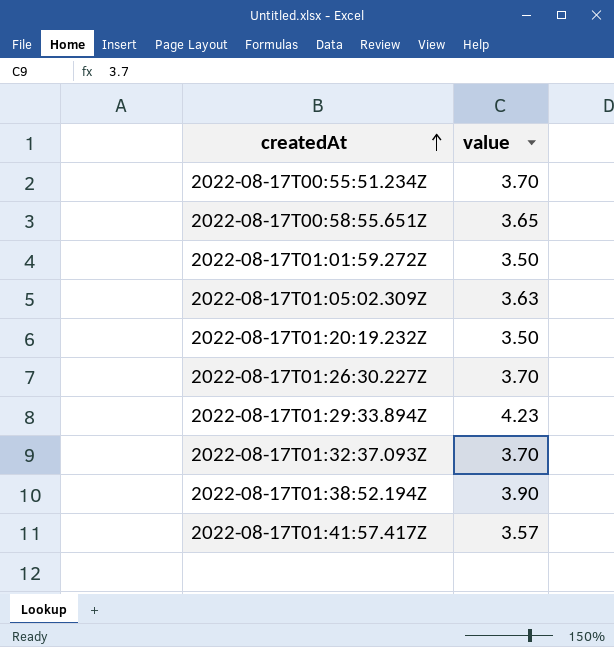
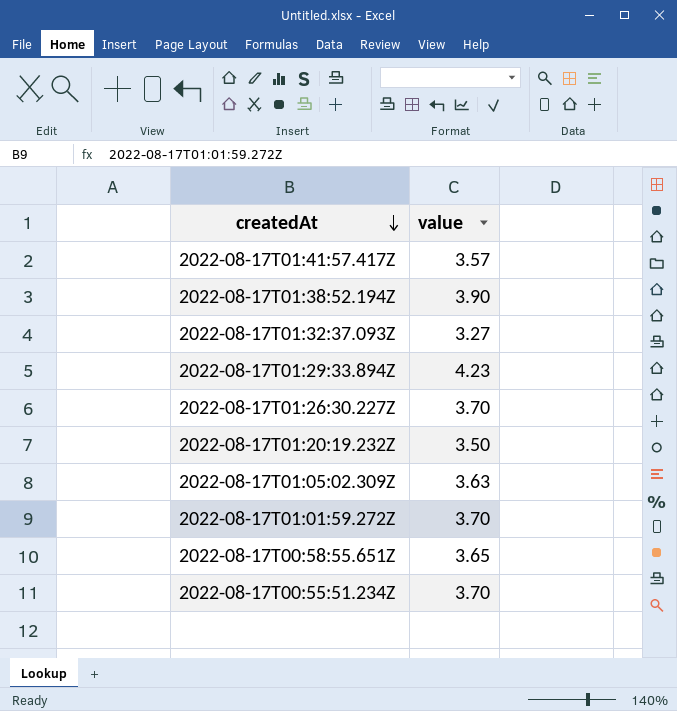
row order: createdAt ascending -> createdAt descending
2022-08-17T01:32:37.093Z | value: 3.70 -> 3.27
2022-08-17T01:01:59.272Z | value: 3.50 -> 3.70

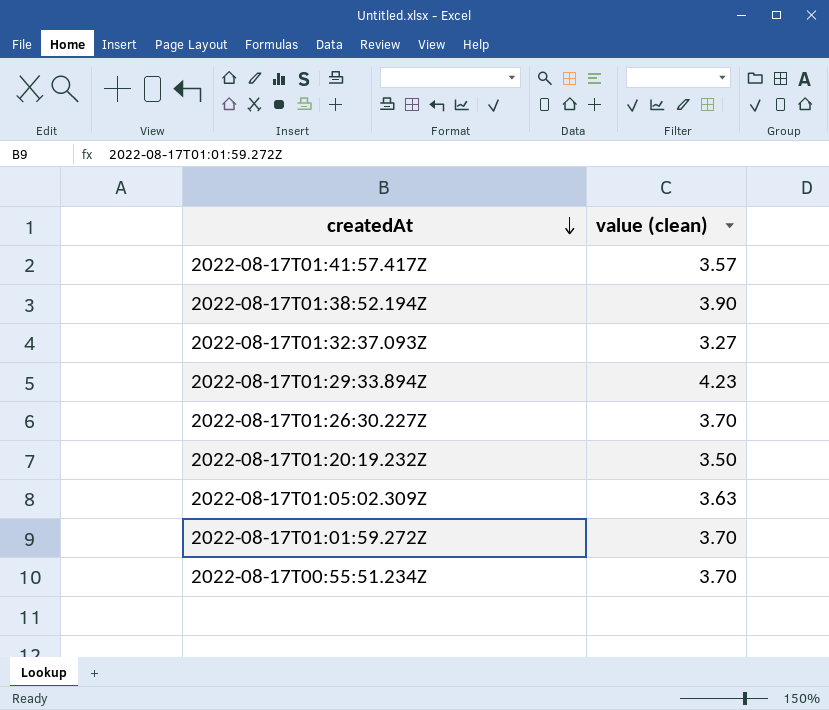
column name: value -> value (clean)
row 2022-08-17T00:58:55.651Z: 3.65 -> none

